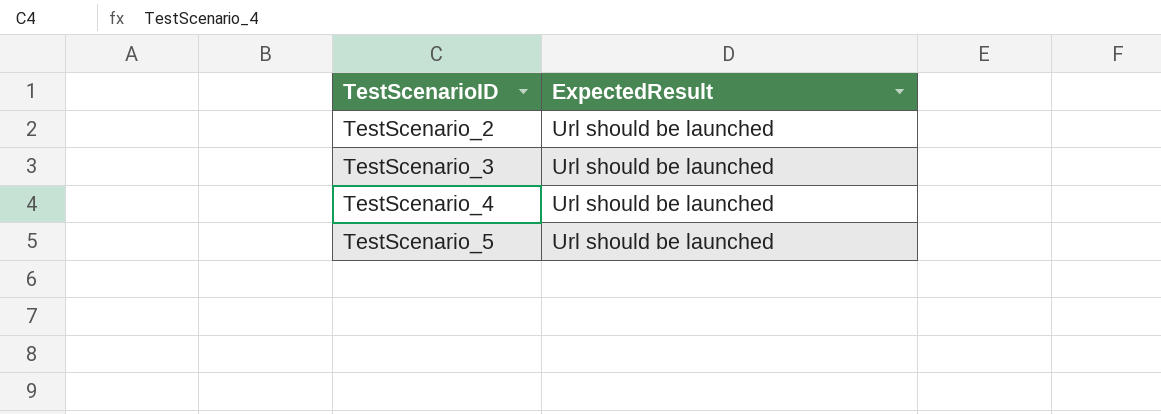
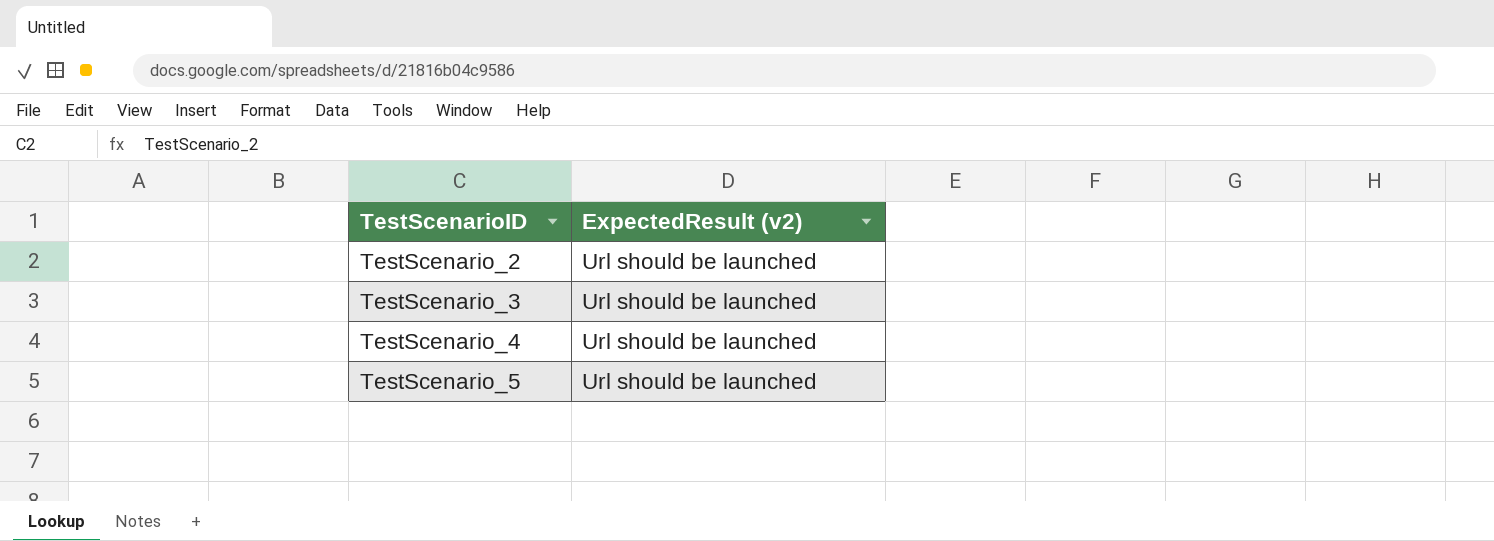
column name: ExpectedResult -> ExpectedResult (v2)

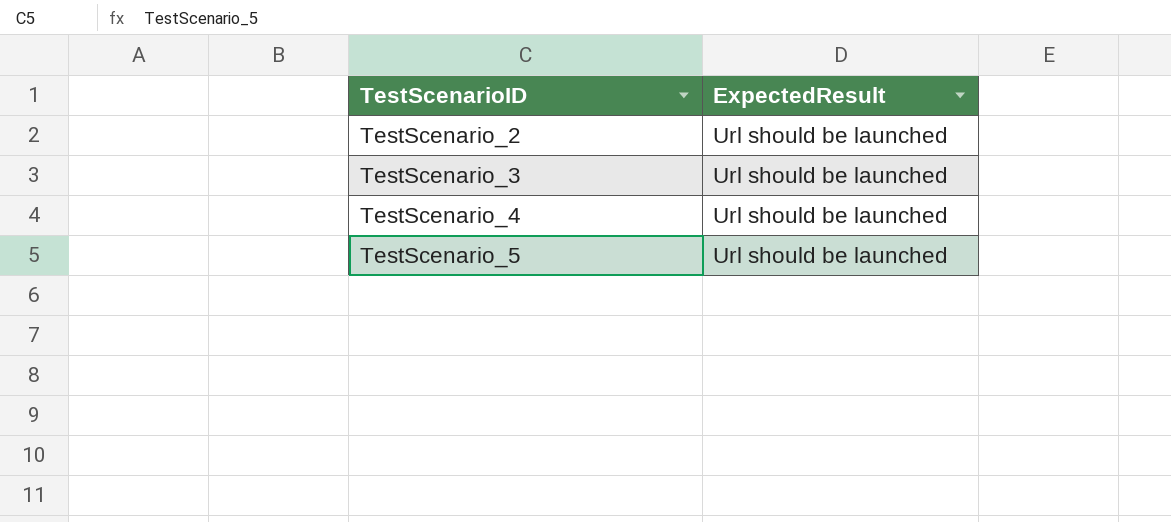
column name: ExpectedResult (v2) -> ExpectedResult

